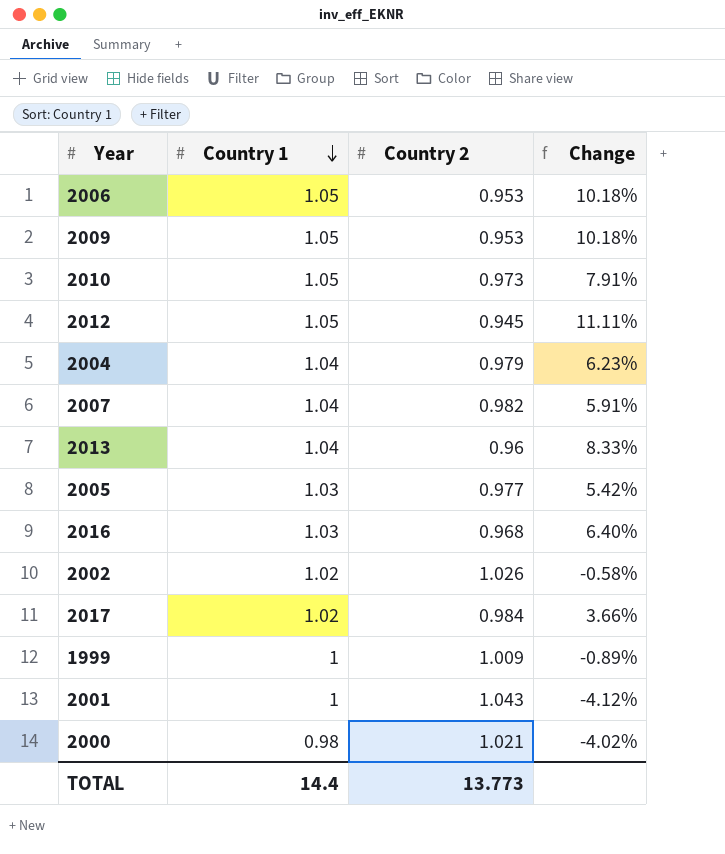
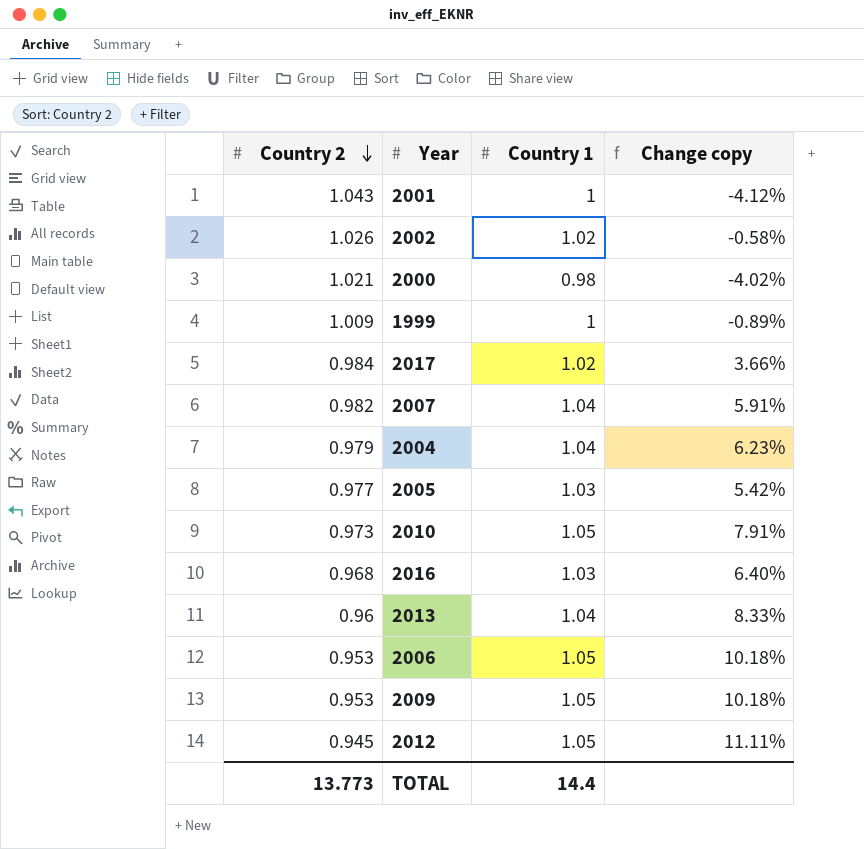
row order: Country 1 descending -> Country 2 descending
column Country 2 | position: 3 -> 1
column name: Change -> Change copy

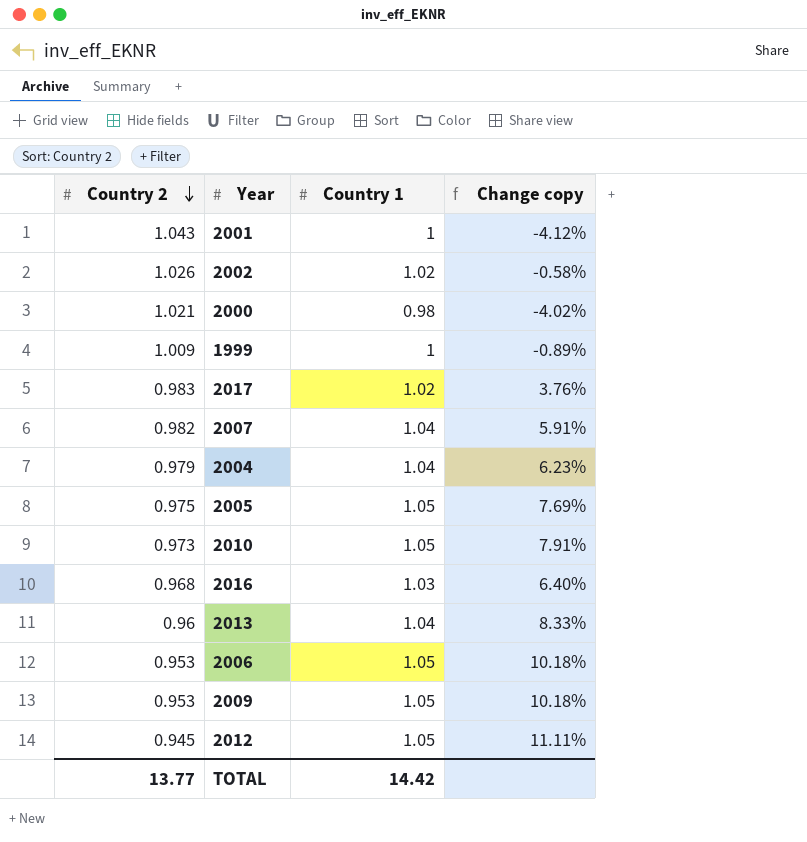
2017 | Country 2: 0.984 -> 0.983
2017 | Change copy: 3.66% -> 3.76%
2005 | Country 2: 0.977 -> 0.975
2005 | Country 1: 1.03 -> 1.05
2005 | Change copy: 5.42% -> 7.69%
TOTAL | Country 2: 13.773 -> 13.77
TOTAL | Country 1: 14.4 -> 14.42

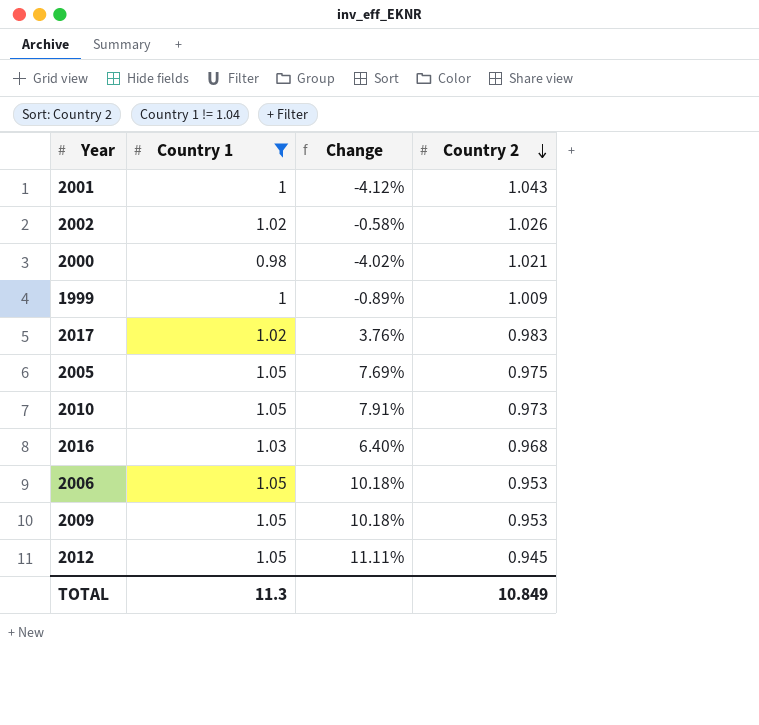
filter: none -> Country 1 != 1.04
column name: Change copy -> Change
column Country 2 | position: 1 -> 4
TOTAL | Country 1: 14.42 -> 11.3
TOTAL | Country 2: 13.77 -> 10.849

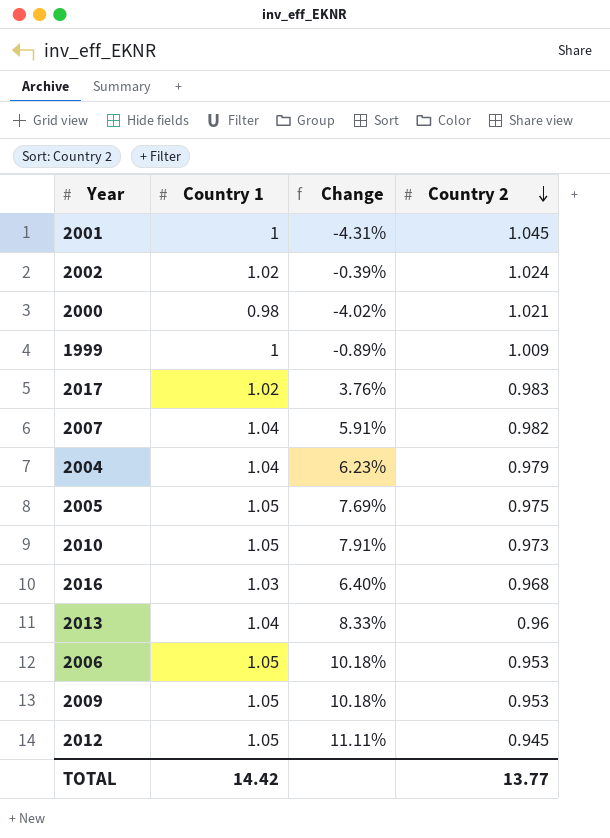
filter: Country 1 != 1.04 -> none
2001 | Change: -4.12% -> -4.31%
2001 | Country 2: 1.043 -> 1.045
2002 | Change: -0.58% -> -0.39%
2002 | Country 2: 1.026 -> 1.024
TOTAL | Country 1: 11.3 -> 14.42
TOTAL | Country 2: 10.849 -> 13.77

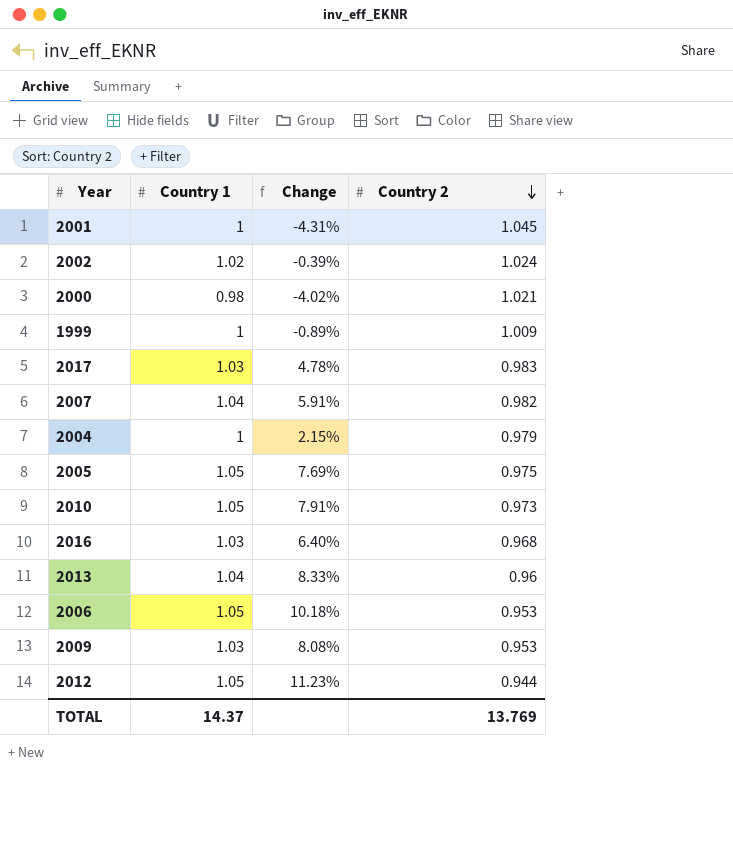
2017 | Country 1: 1.02 -> 1.03
2017 | Change: 3.76% -> 4.78%
2004 | Country 1: 1.04 -> 1
2004 | Change: 6.23% -> 2.15%
2009 | Country 1: 1.05 -> 1.03
2009 | Change: 10.18% -> 8.08%
2012 | Change: 11.11% -> 11.23%
2012 | Country 2: 0.945 -> 0.944
TOTAL | Country 1: 14.42 -> 14.37
TOTAL | Country 2: 13.77 -> 13.769

